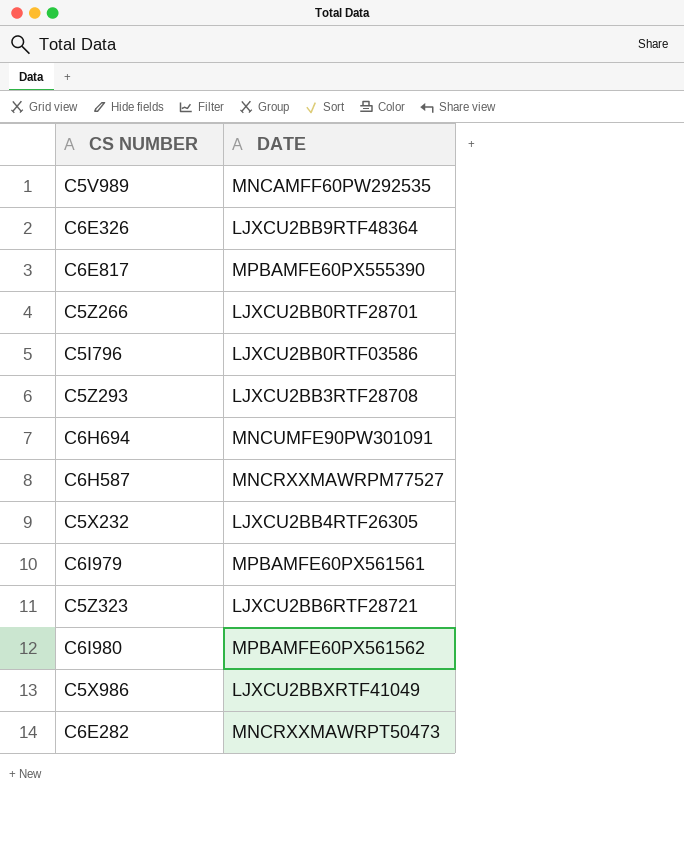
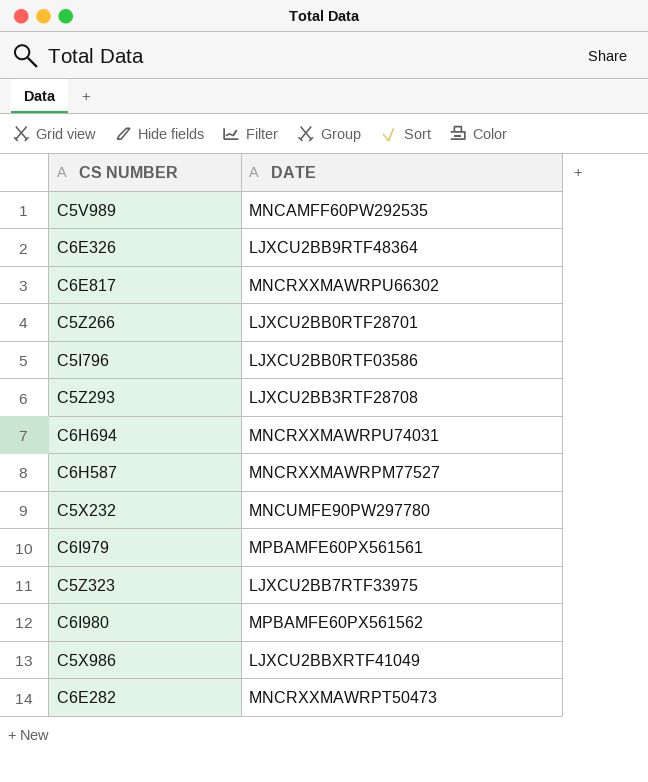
C6E817 | DATE: MPBAMFE60PX555390 -> MNCRXXMAWRPU66302
C6H694 | DATE: MNCUMFE90PW301091 -> MNCRXXMAWRPU74031
C5X232 | DATE: LJXCU2BB4RTF26305 -> MNCUMFE90PW297780
C5Z323 | DATE: LJXCU2BB6RTF28721 -> LJXCU2BB7RTF33975

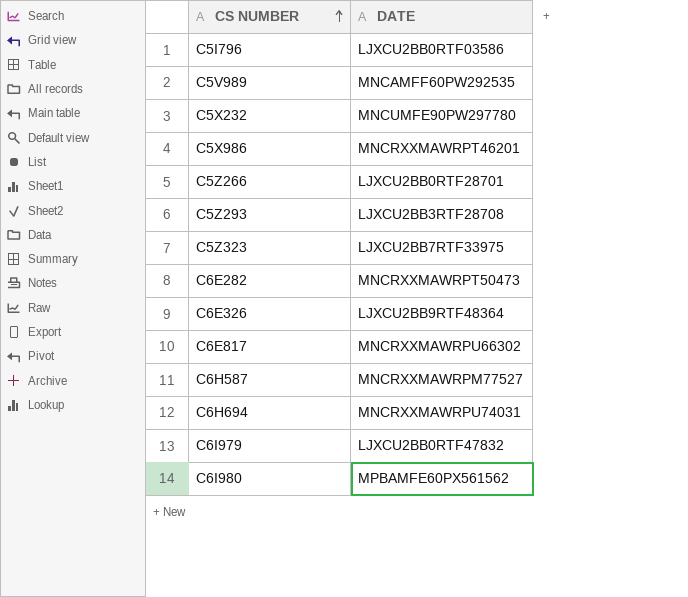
row order: none -> CS NUMBER ascending
C5X986 | DATE: LJXCU2BBXRTF41049 -> MNCRXXMAWRPT46201
C6I979 | DATE: MPBAMFE60PX561561 -> LJXCU2BB0RTF47832

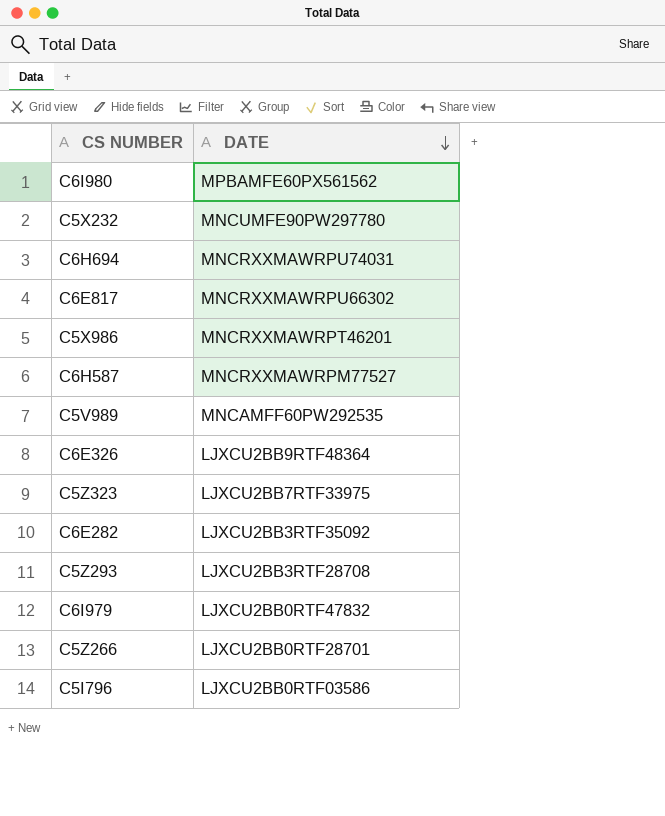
row order: CS NUMBER ascending -> DATE descending
C6E282 | DATE: MNCRXXMAWRPT50473 -> LJXCU2BB3RTF35092

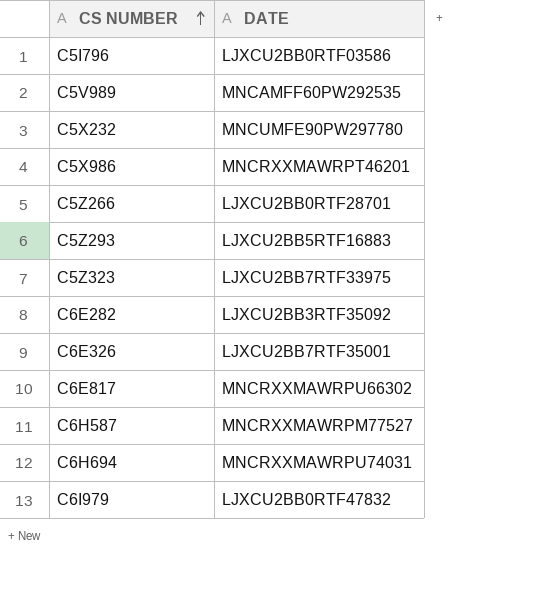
row order: DATE descending -> CS NUMBER ascending
row C6I980: MPBAMFE60PX561562 -> none
C5Z293 | DATE: LJXCU2BB3RTF28708 -> LJXCU2BB5RTF16883
C6E326 | DATE: LJXCU2BB9RTF48364 -> LJXCU2BB7RTF35001

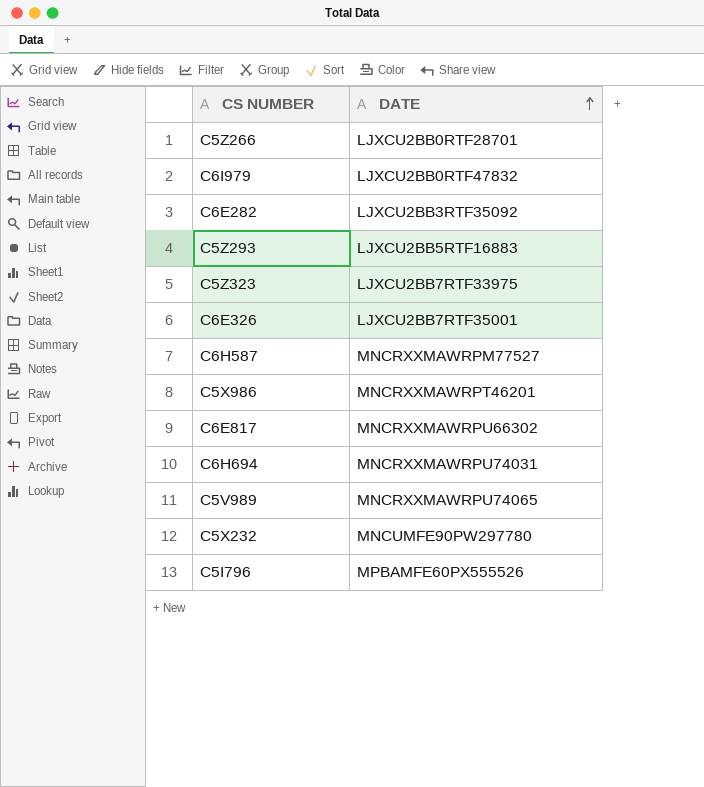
row order: CS NUMBER ascending -> DATE ascending
C5V989 | DATE: MNCAMFF60PW292535 -> MNCRXXMAWRPU74065
C5I796 | DATE: LJXCU2BB0RTF03586 -> MPBAMFE60PX555526

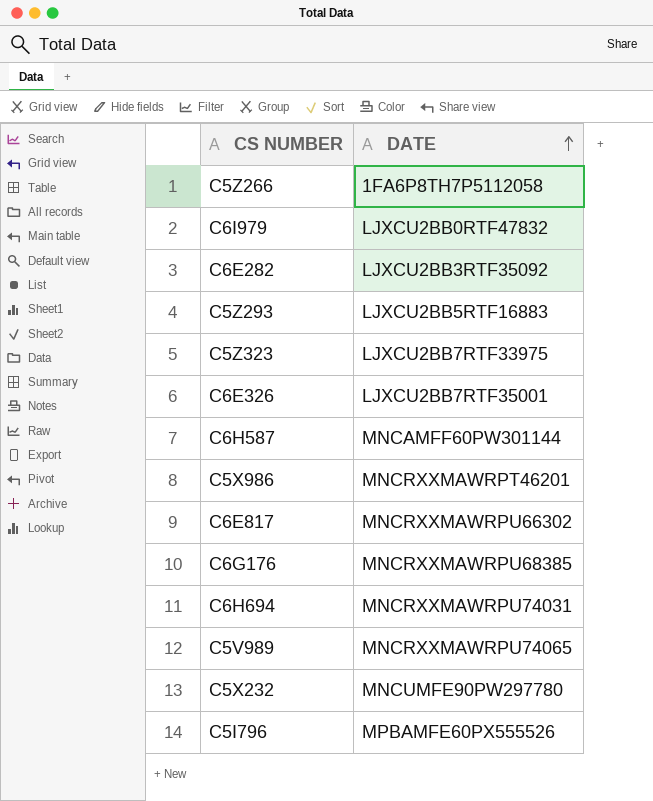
C5Z266 | DATE: LJXCU2BB0RTF28701 -> 1FA6P8TH7P5112058
C6H587 | DATE: MNCRXXMAWRPM77527 -> MNCAMFF60PW301144
row C6G176: none -> MNCRXXMAWRPU68385

